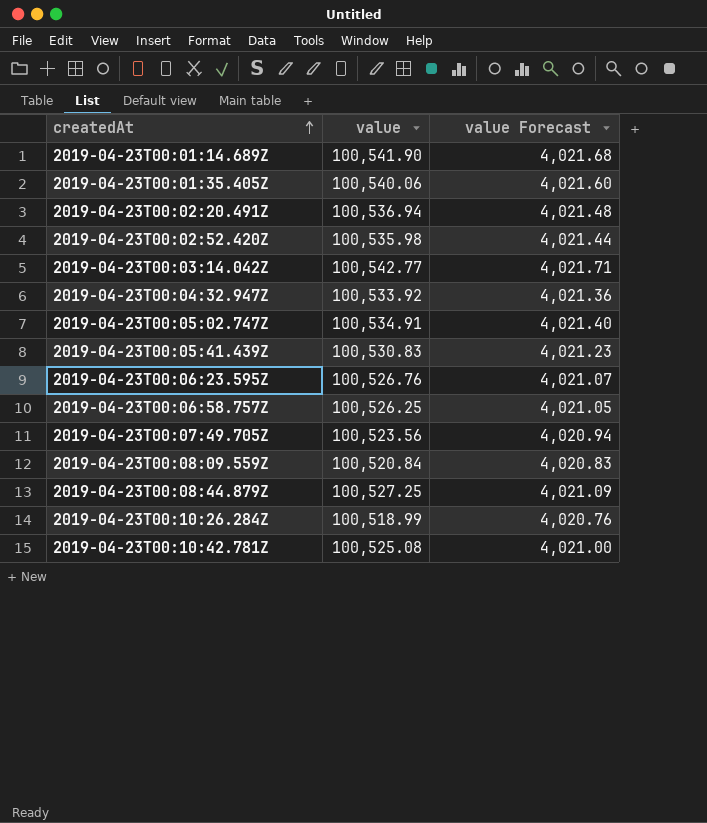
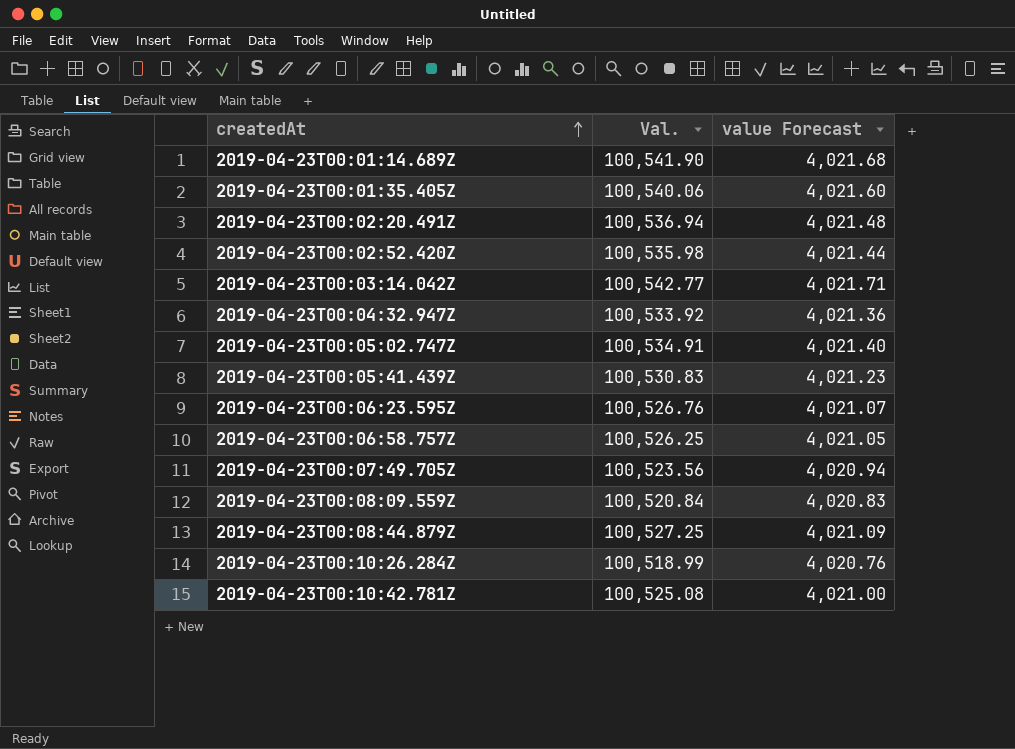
column name: value -> Val.

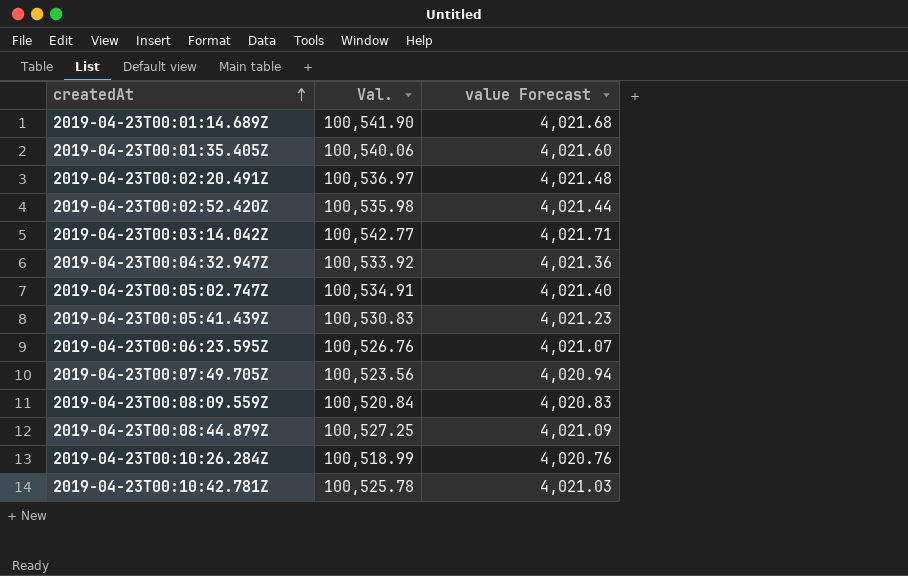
row 2019-04-23T00:06:58.757Z: 100,526.25 | 4,021.05 -> none
2019-04-23T00:02:20.491Z | Val.: 100,536.94 -> 100,536.97
2019-04-23T00:10:42.781Z | Val.: 100,525.08 -> 100,525.78
2019-04-23T00:10:42.781Z | value Forecast: 4,021.00 -> 4,021.03

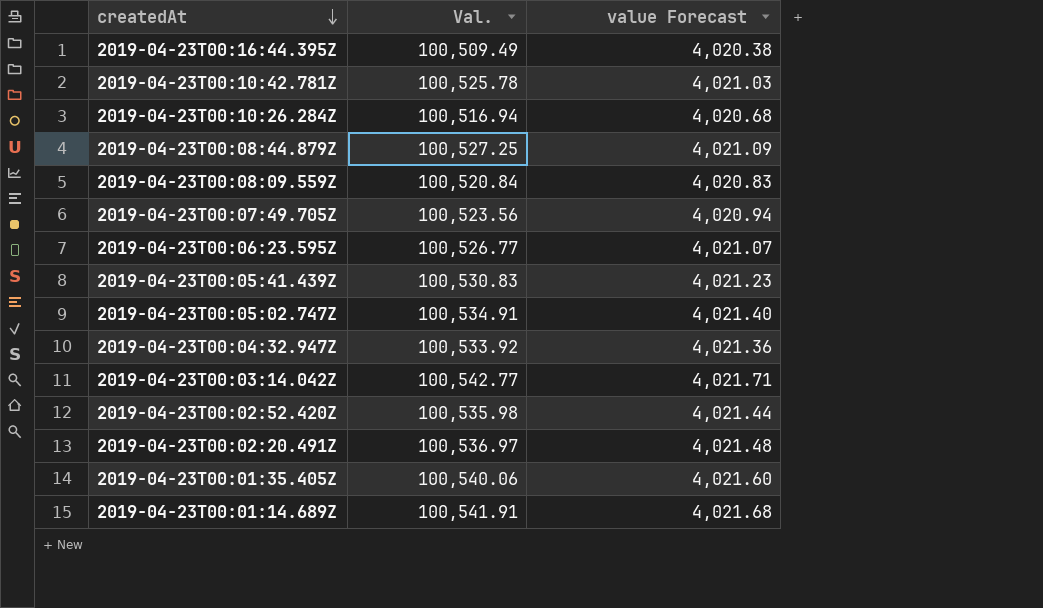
row order: createdAt ascending -> createdAt descending
row 2019-04-23T00:16:44.395Z: none -> 100,509.49 | 4,020.38
2019-04-23T00:10:26.284Z | Val.: 100,518.99 -> 100,516.94
2019-04-23T00:10:26.284Z | value Forecast: 4,020.76 -> 4,020.68
2019-04-23T00:06:23.595Z | Val.: 100,526.76 -> 100,526.77
2019-04-23T00:01:14.689Z | Val.: 100,541.90 -> 100,541.91

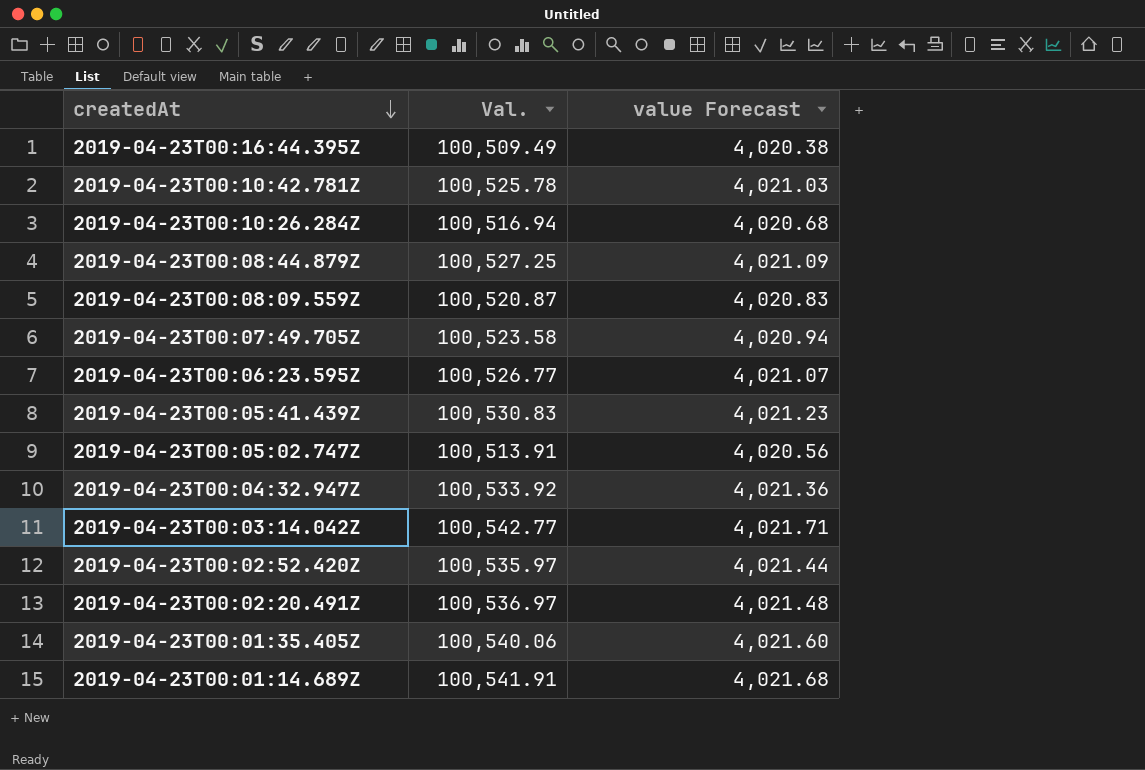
2019-04-23T00:08:09.559Z | Val.: 100,520.84 -> 100,520.87
2019-04-23T00:07:49.705Z | Val.: 100,523.56 -> 100,523.58
2019-04-23T00:05:02.747Z | Val.: 100,534.91 -> 100,513.91
2019-04-23T00:05:02.747Z | value Forecast: 4,021.40 -> 4,020.56
2019-04-23T00:02:52.420Z | Val.: 100,535.98 -> 100,535.97

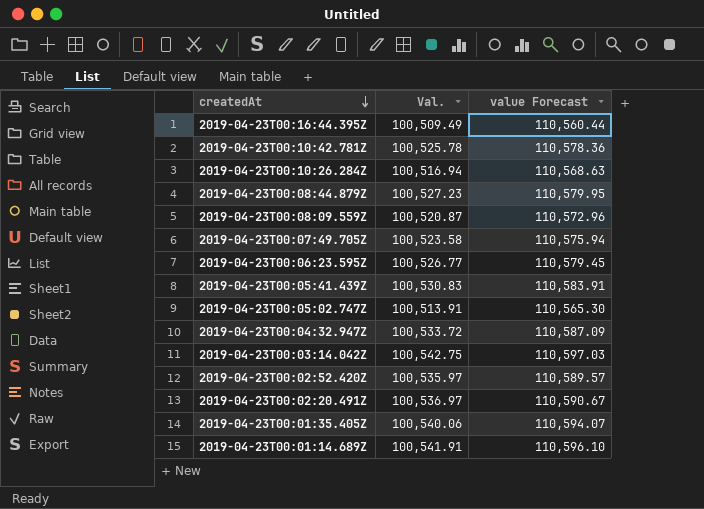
column value Forecast | formula: [Val.] * 0.04 -> [Val.] * 1.1
2019-04-23T00:08:44.879Z | Val.: 100,527.25 -> 100,527.23
2019-04-23T00:04:32.947Z | Val.: 100,533.92 -> 100,533.72
2019-04-23T00:03:14.042Z | Val.: 100,542.77 -> 100,542.75

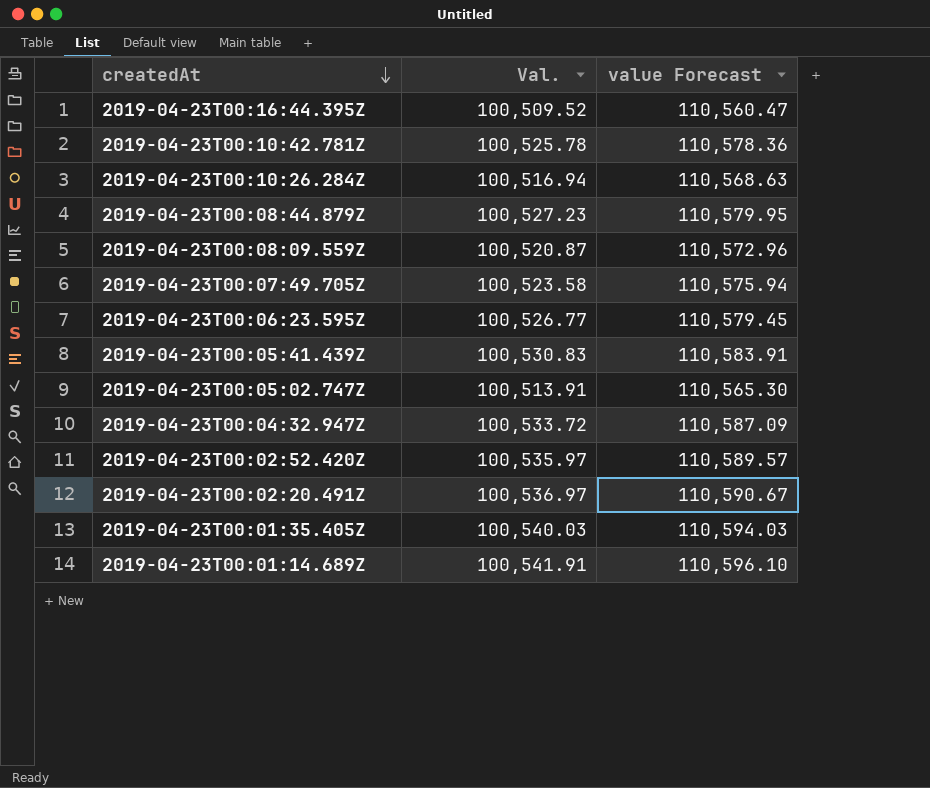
row 2019-04-23T00:03:14.042Z: 100,542.75 | 110,597.03 -> none
2019-04-23T00:16:44.395Z | Val.: 100,509.49 -> 100,509.52
2019-04-23T00:16:44.395Z | value Forecast: 110,560.44 -> 110,560.47
2019-04-23T00:01:35.405Z | Val.: 100,540.06 -> 100,540.03
2019-04-23T00:01:35.405Z | value Forecast: 110,594.07 -> 110,594.03

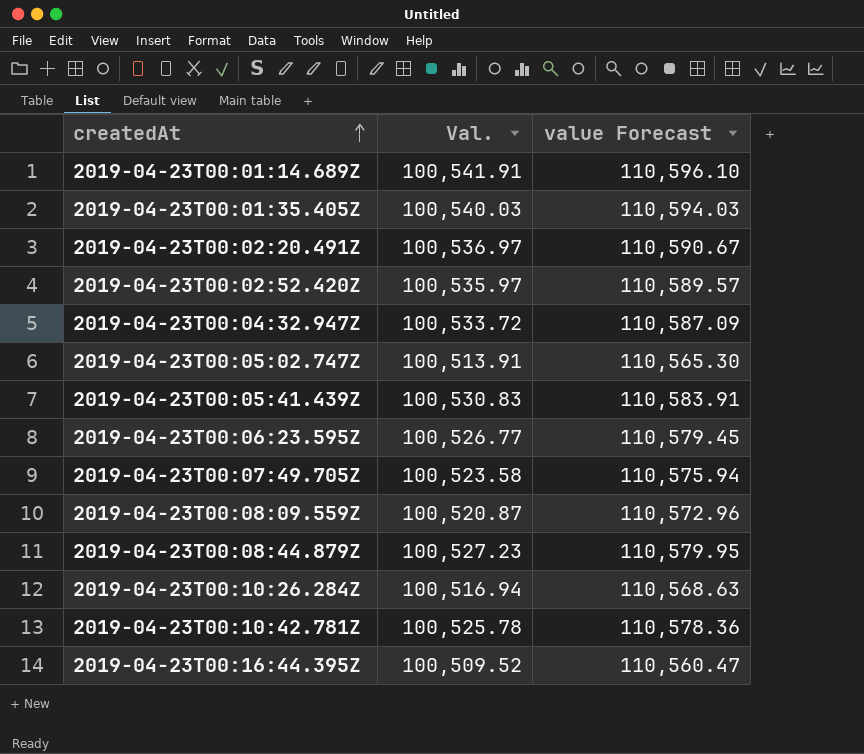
row order: createdAt descending -> createdAt ascending

